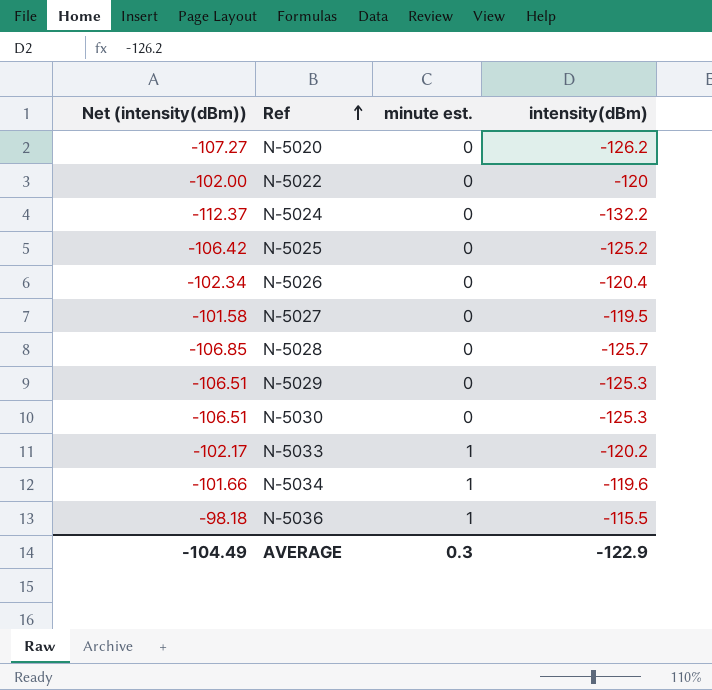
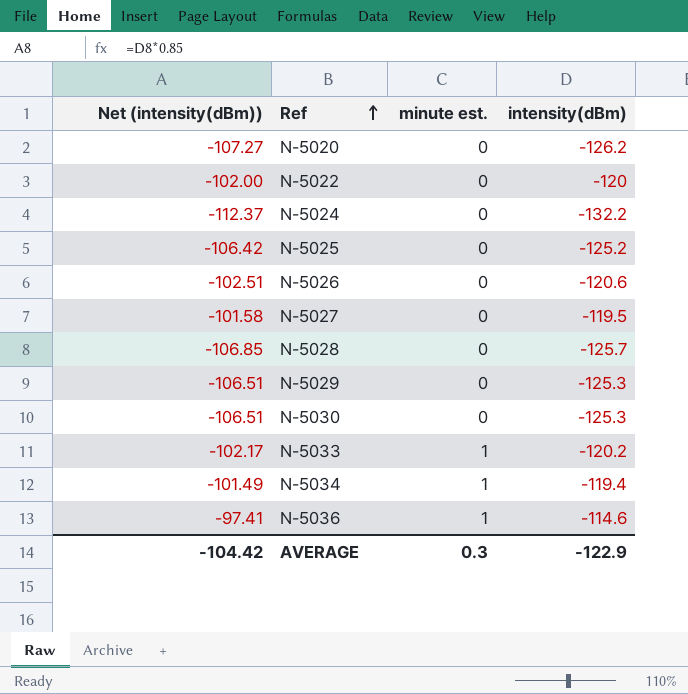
N-5026 | Net (intensity(dBm)): -102.34 -> -102.51
N-5026 | intensity(dBm): -120.4 -> -120.6
N-5034 | Net (intensity(dBm)): -101.66 -> -101.49
N-5034 | intensity(dBm): -119.6 -> -119.4
N-5036 | Net (intensity(dBm)): -98.18 -> -97.41
N-5036 | intensity(dBm): -115.5 -> -114.6
AVERAGE | Net (intensity(dBm)): -104.49 -> -104.42

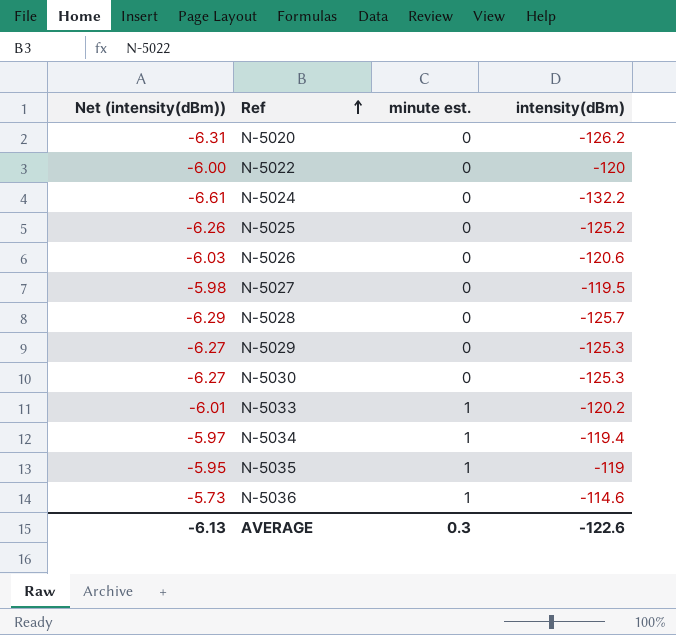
column Net (intensity(dBm)) | formula: [intensity(dBm)] * 0.85 -> [intensity(dBm)] * 0.05
row N-5035: none -> -5.95 | 1 | -119
AVERAGE | Net (intensity(dBm)): -104.42 -> -6.13
AVERAGE | intensity(dBm): -122.9 -> -122.6

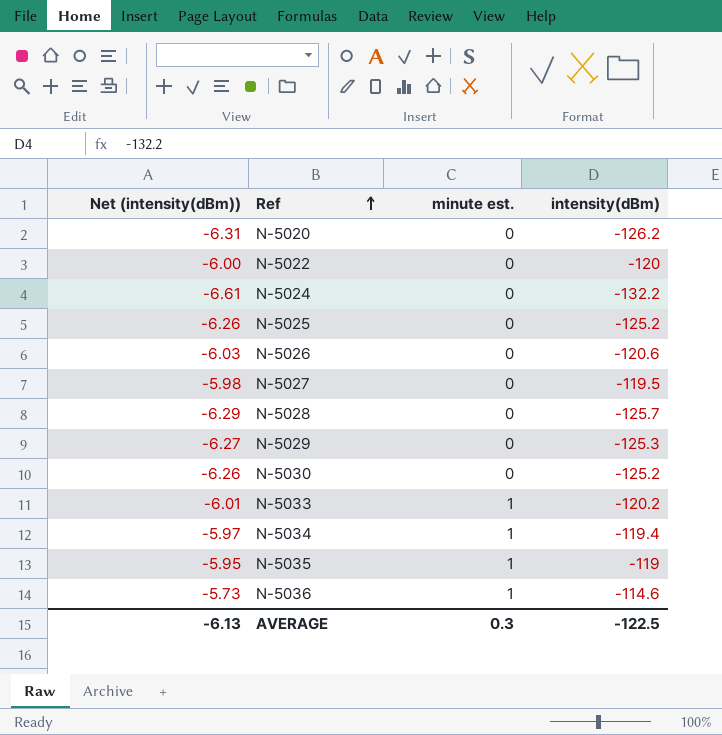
N-5030 | Net (intensity(dBm)): -6.27 -> -6.26
N-5030 | intensity(dBm): -125.3 -> -125.2
AVERAGE | intensity(dBm): -122.6 -> -122.5

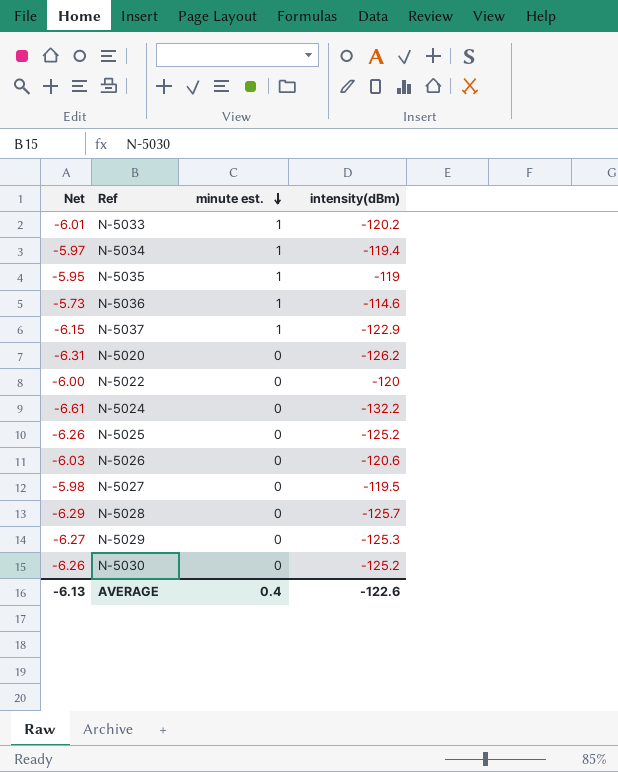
row order: Ref ascending -> minute est. descending
column name: Net (intensity(dBm)) -> Net
row N-5037: none -> -6.15 | 1 | -122.9
AVERAGE | minute est.: 0.3 -> 0.4
AVERAGE | intensity(dBm): -122.5 -> -122.6

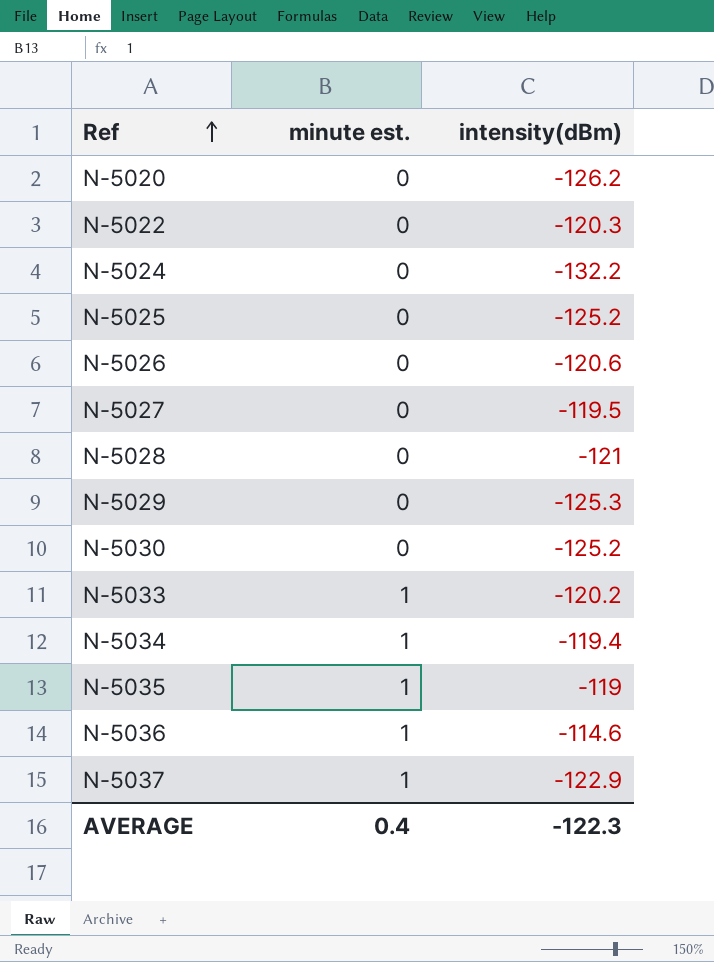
row order: minute est. descending -> Ref ascending
column Net | formula: [intensity(dBm)] * 0.05 -> none
N-5022 | intensity(dBm): -120 -> -120.3
N-5028 | intensity(dBm): -125.7 -> -121
AVERAGE | intensity(dBm): -122.6 -> -122.3

